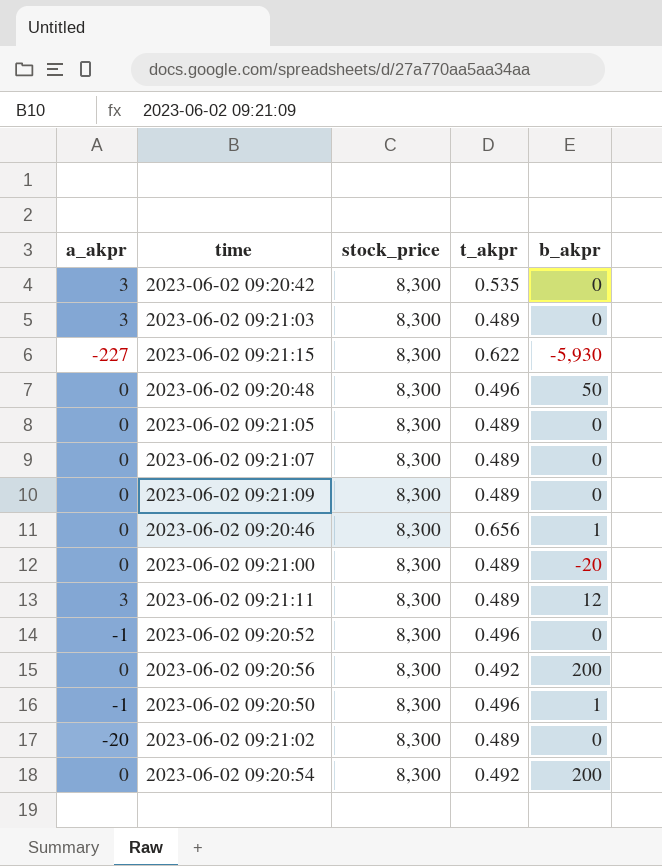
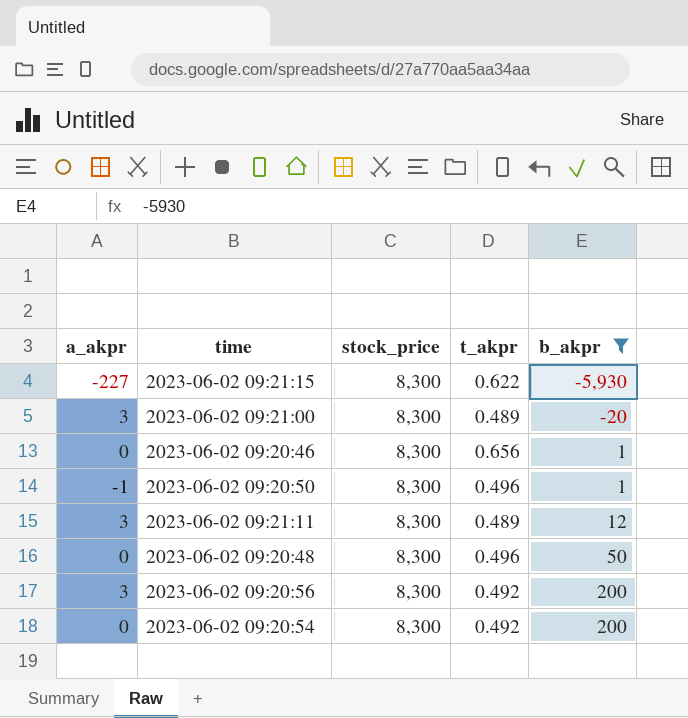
filter: none -> b_akpr != 0
row order: none -> b_akpr ascending
2023-06-02 09:21:00 | a_akpr: 0 -> 3
2023-06-02 09:20:56 | a_akpr: 0 -> 3

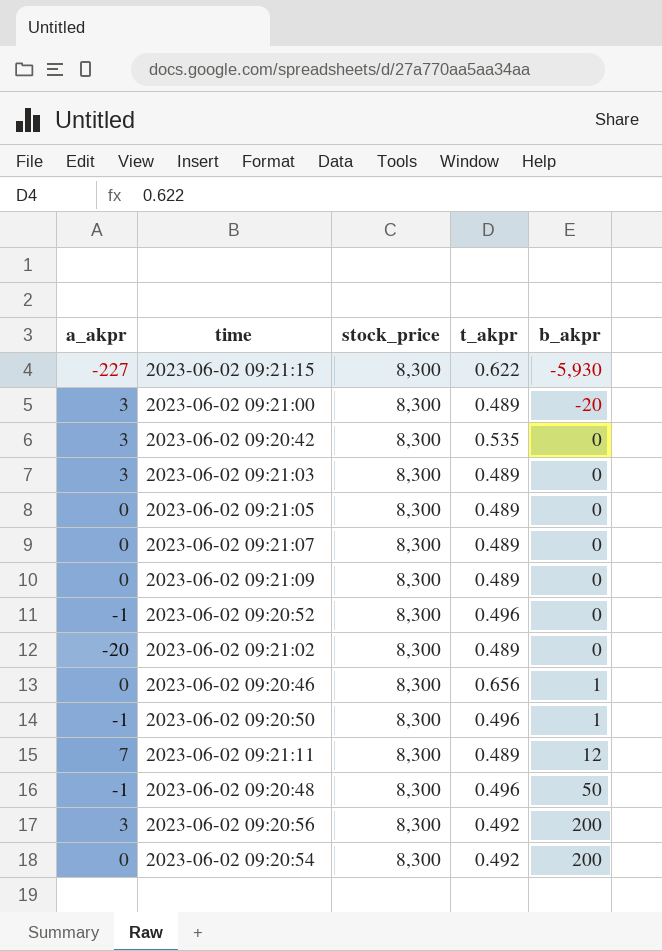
filter: b_akpr != 0 -> none
2023-06-02 09:21:11 | a_akpr: 3 -> 7
2023-06-02 09:20:48 | a_akpr: 0 -> -1

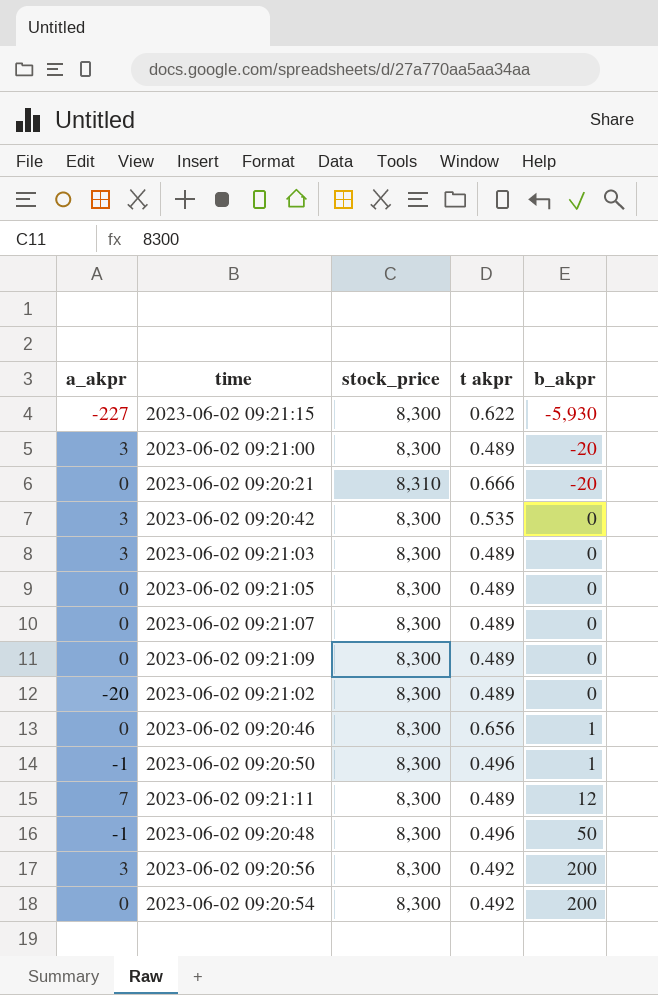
column name: t_akpr -> t akpr
row 2023-06-02 09:20:52: -1 | 8,300 | 0.496 | 0 -> none
row 2023-06-02 09:20:21: none -> 0 | 8,310 | 0.666 | -20

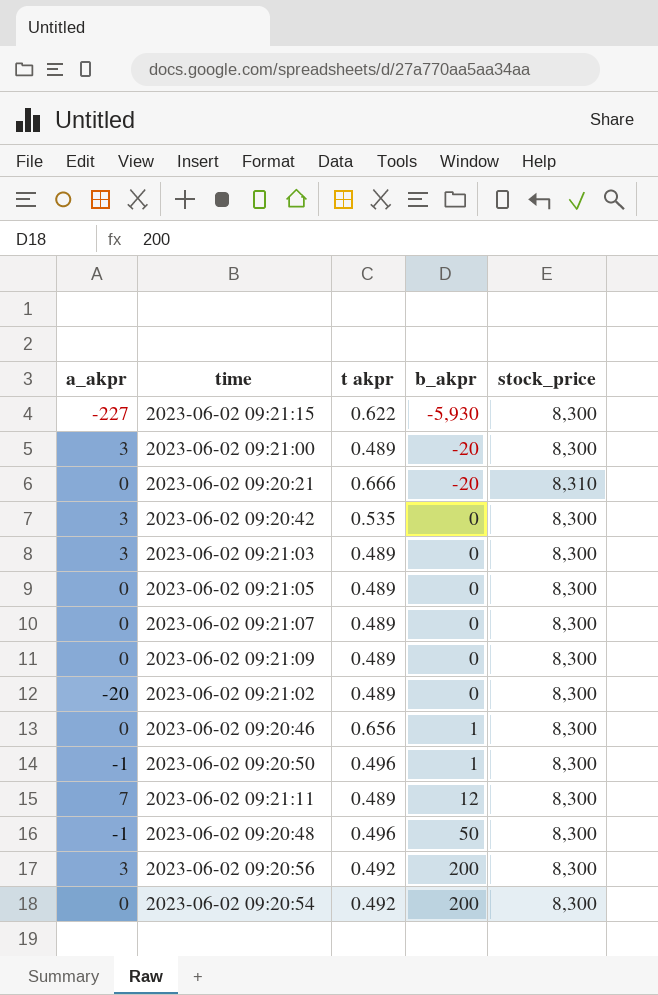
column stock_price | position: 3 -> 5

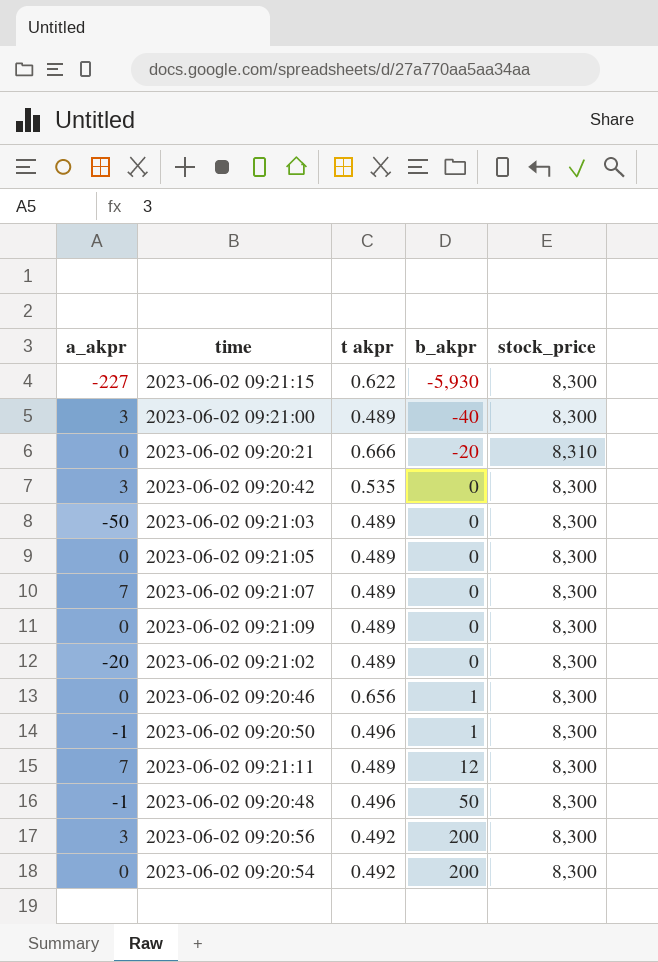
2023-06-02 09:21:00 | b_akpr: -20 -> -40
2023-06-02 09:21:03 | a_akpr: 3 -> -50
2023-06-02 09:21:07 | a_akpr: 0 -> 7

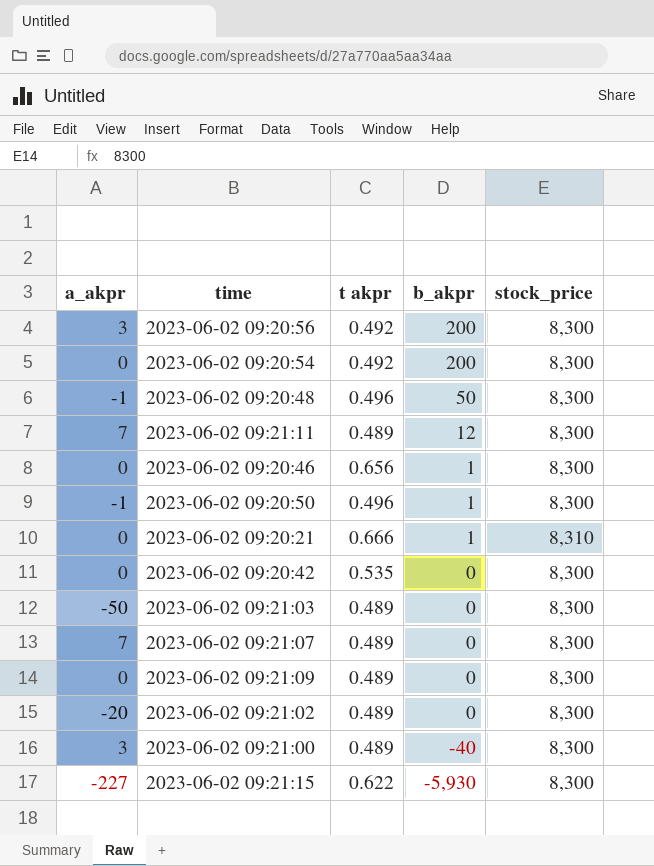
row order: b_akpr ascending -> b_akpr descending
row 2023-06-02 09:21:05: 0 | 0.489 | 0 | 8,300 -> none
2023-06-02 09:20:21 | b_akpr: -20 -> 1
2023-06-02 09:20:42 | a_akpr: 3 -> 0

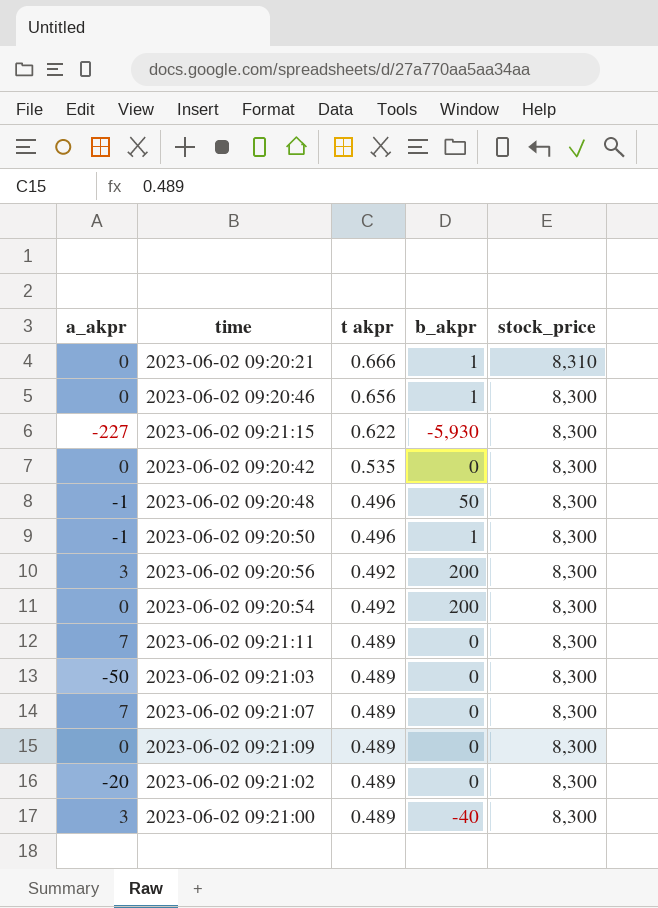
row order: b_akpr descending -> t akpr descending
2023-06-02 09:21:11 | b_akpr: 12 -> 0

